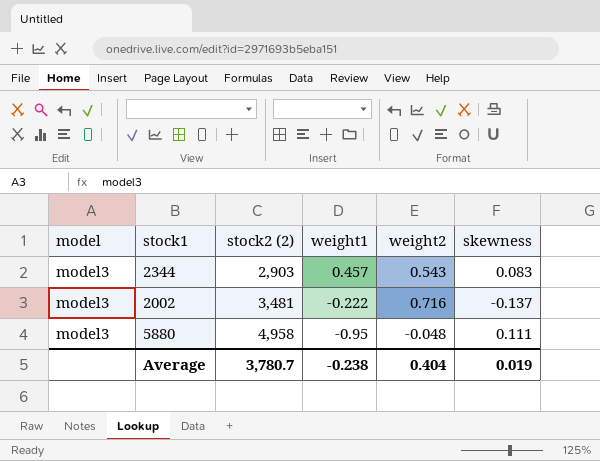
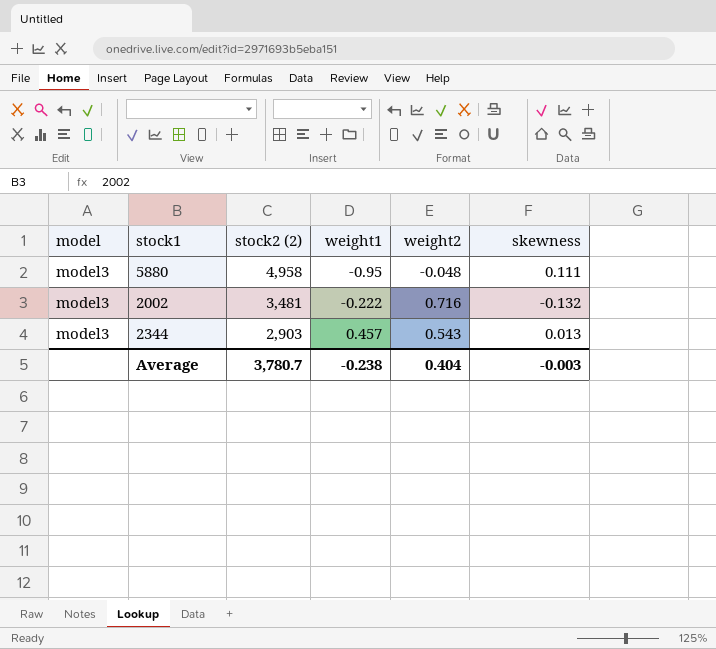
row order: stock2 (2) ascending -> stock2 (2) descending
2002 | skewness: -0.137 -> -0.132
2344 | skewness: 0.083 -> 0.013
Average | skewness: 0.019 -> -0.003

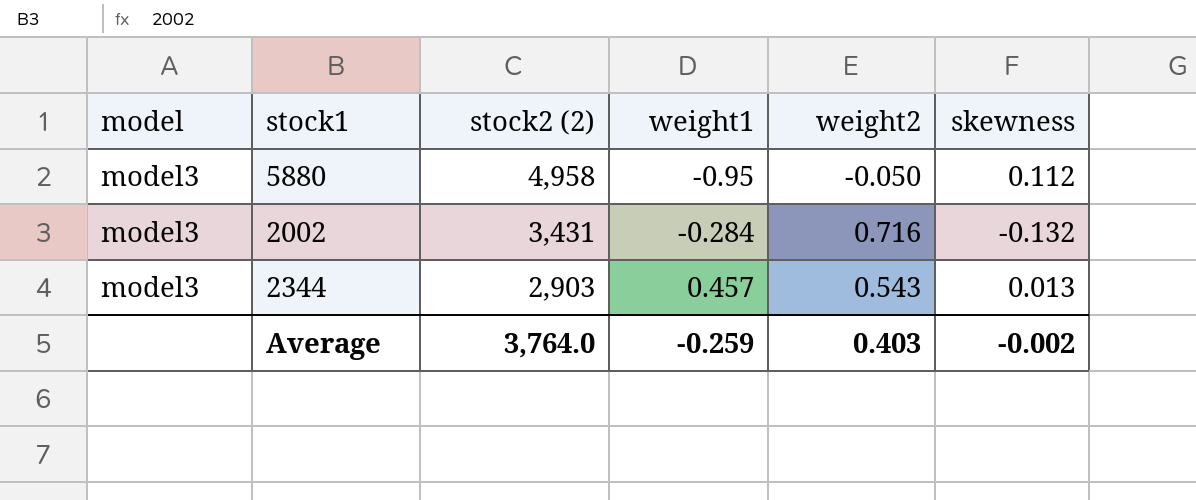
5880 | weight2: -0.048 -> -0.050
5880 | skewness: 0.111 -> 0.112
2002 | stock2 (2): 3,481 -> 3,431
2002 | weight1: -0.222 -> -0.284
Average | stock2 (2): 3,780.7 -> 3,764.0
Average | weight1: -0.238 -> -0.259
Average | weight2: 0.404 -> 0.403
Average | skewness: -0.003 -> -0.002

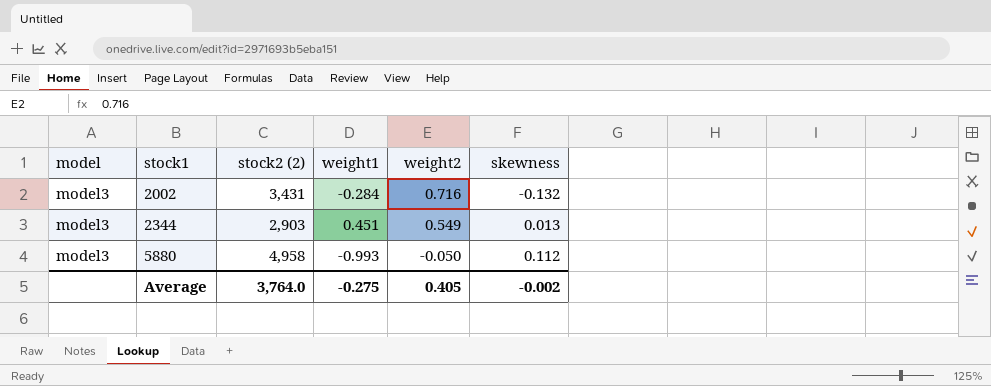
row order: stock2 (2) descending -> stock1 ascending
2344 | weight1: 0.457 -> 0.451
2344 | weight2: 0.543 -> 0.549
5880 | weight1: -0.95 -> -0.993
Average | weight1: -0.259 -> -0.275
Average | weight2: 0.403 -> 0.405

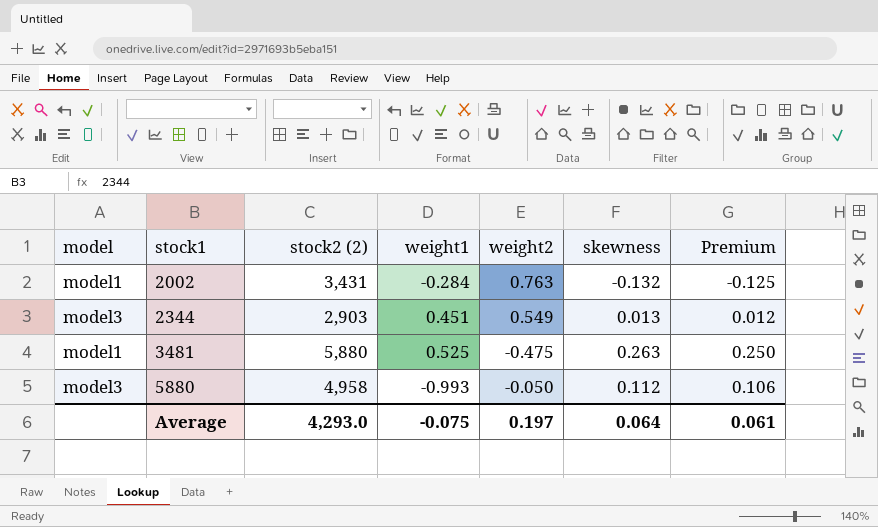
column Premium | formula: none -> [skewness] * 0.95
2002 | model: model3 -> model1
2002 | weight2: 0.716 -> 0.763
row 3481: none -> model1 | 5,880 | 0.525 | -0.475 | 0.263 | 0.250
Average | stock2 (2): 3,764.0 -> 4,293.0
Average | weight1: -0.275 -> -0.075
Average | weight2: 0.405 -> 0.197
Average | skewness: -0.002 -> 0.064

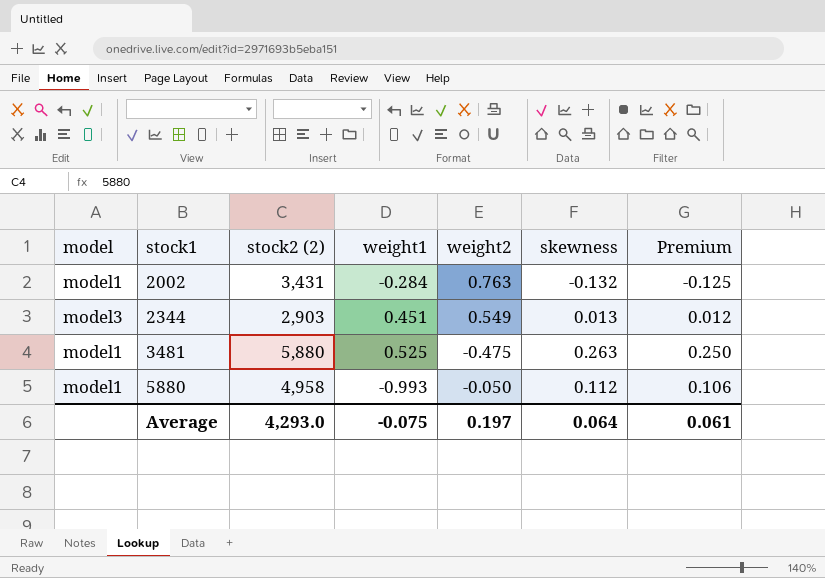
5880 | model: model3 -> model1

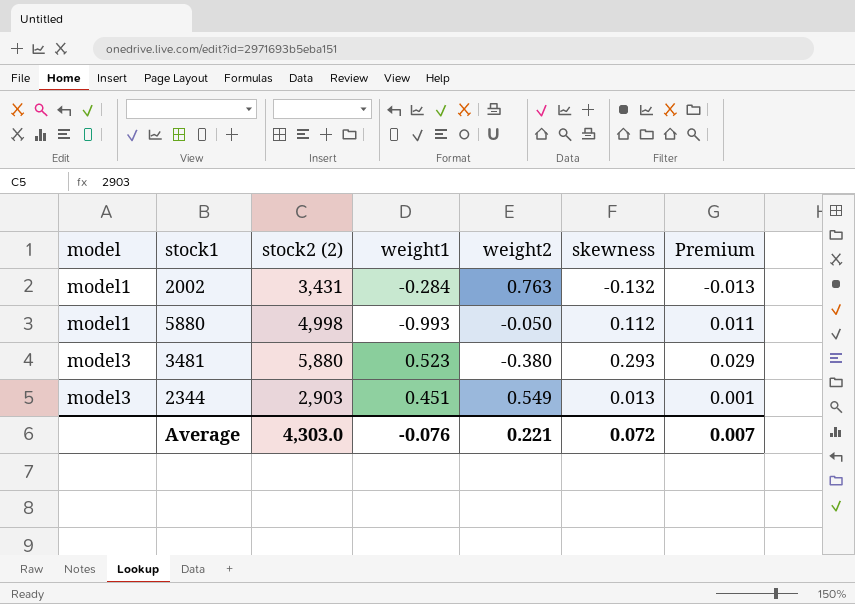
row order: stock1 ascending -> model ascending
column Premium | formula: [skewness] * 0.95 -> [skewness] * 0.1
5880 | stock2 (2): 4,958 -> 4,998
3481 | model: model1 -> model3
3481 | weight1: 0.525 -> 0.523
3481 | weight2: -0.475 -> -0.380
3481 | skewness: 0.263 -> 0.293
Average | stock2 (2): 4,293.0 -> 4,303.0
Average | weight1: -0.075 -> -0.076
Average | weight2: 0.197 -> 0.221
Average | skewness: 0.064 -> 0.072
Average | Premium: 0.061 -> 0.007

